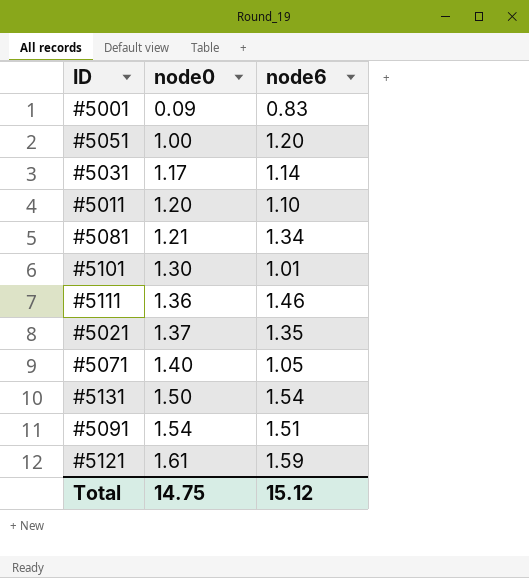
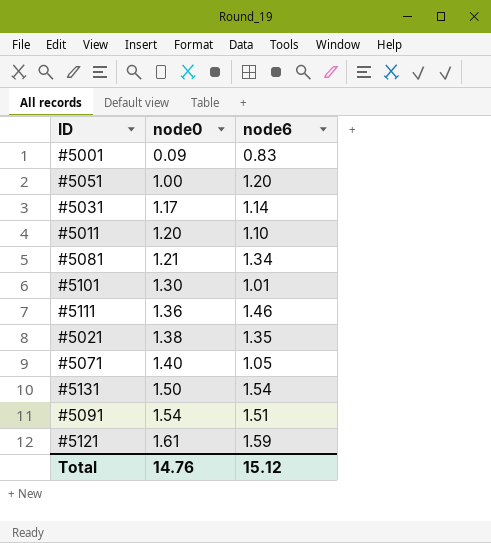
#5021 | node0: 1.37 -> 1.38
Total | node0: 14.75 -> 14.76

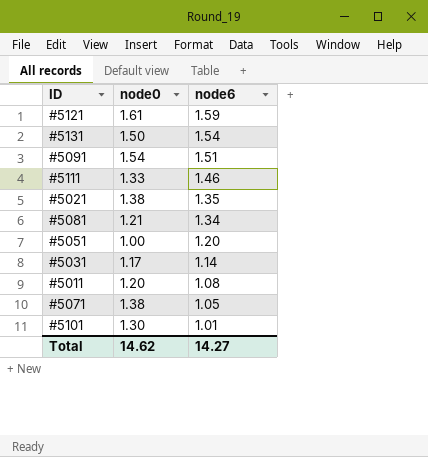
row order: node0 ascending -> node6 descending
row #5001: 0.09 | 0.83 -> none
#5111 | node0: 1.36 -> 1.33
#5011 | node6: 1.10 -> 1.08
#5071 | node0: 1.40 -> 1.38
Total | node0: 14.76 -> 14.62
Total | node6: 15.12 -> 14.27

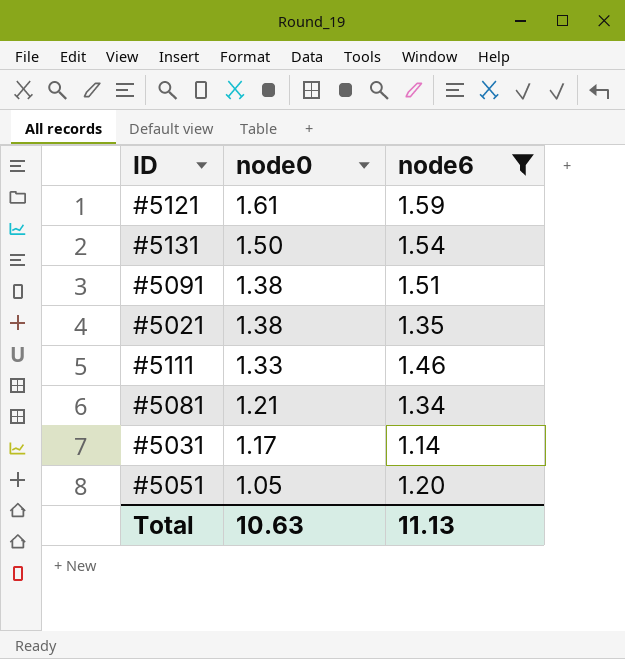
filter: none -> node6 >= 1.14
row order: node6 descending -> node0 descending
#5091 | node0: 1.54 -> 1.38
#5051 | node0: 1.00 -> 1.05
Total | node0: 14.62 -> 10.63
Total | node6: 14.27 -> 11.13

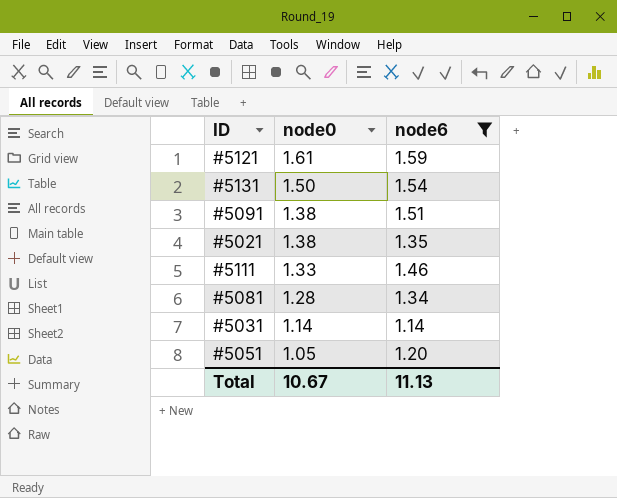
#5081 | node0: 1.21 -> 1.28
#5031 | node0: 1.17 -> 1.14
Total | node0: 10.63 -> 10.67

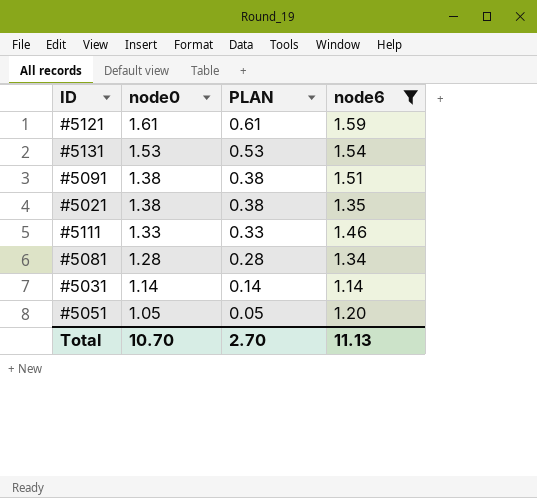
column PLAN | formula: none -> [node0] - 1
#5131 | node0: 1.50 -> 1.53
Total | node0: 10.67 -> 10.70

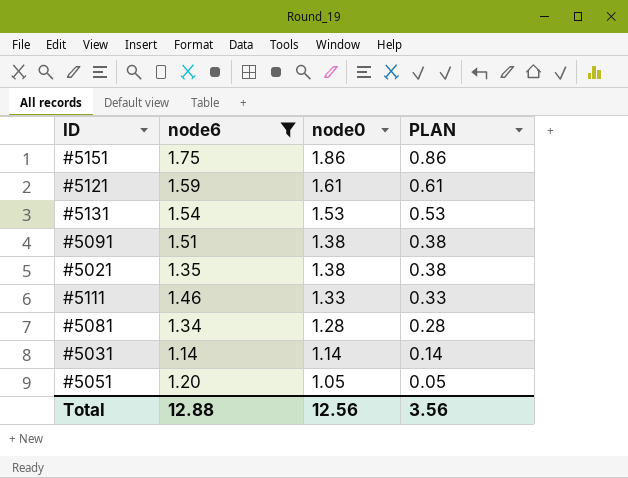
column node6 | position: 4 -> 2
row #5151: none -> 1.75 | 1.86 | 0.86
Total | node6: 11.13 -> 12.88
Total | node0: 10.70 -> 12.56
Total | PLAN: 2.70 -> 3.56

